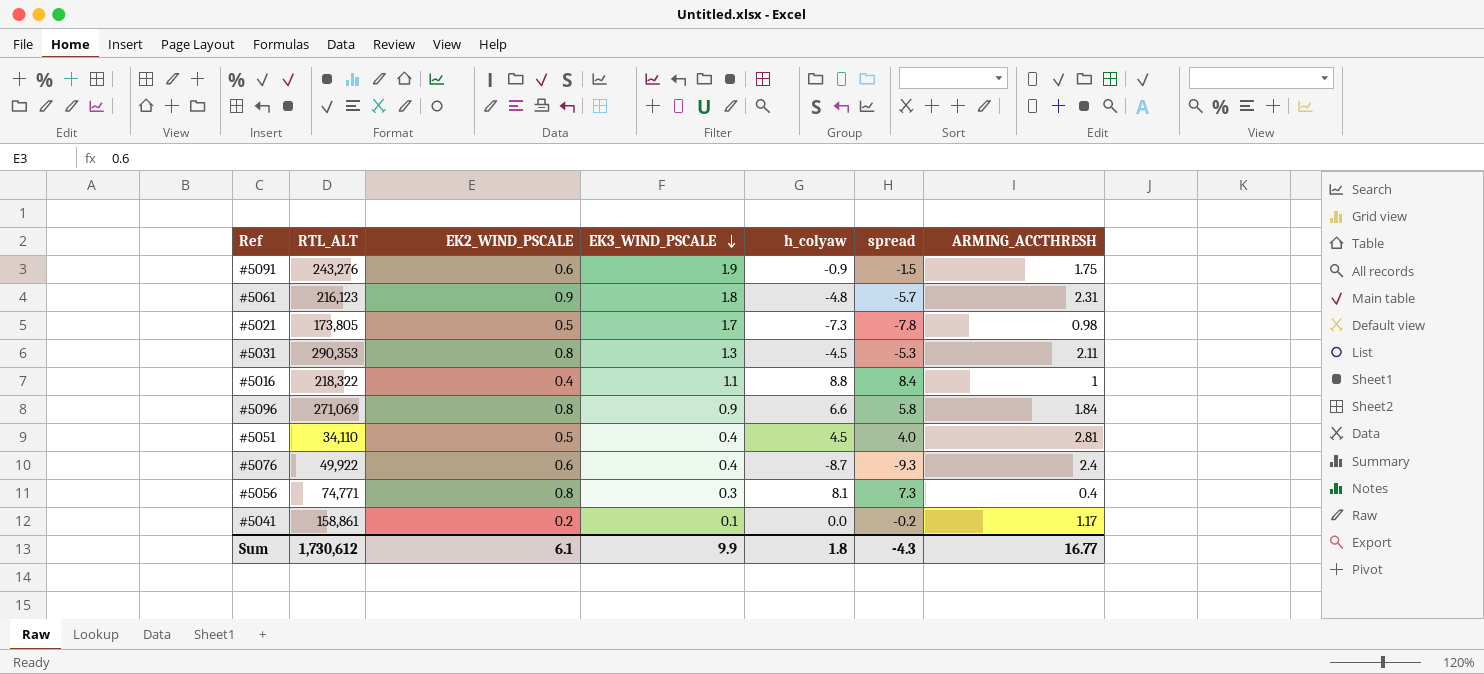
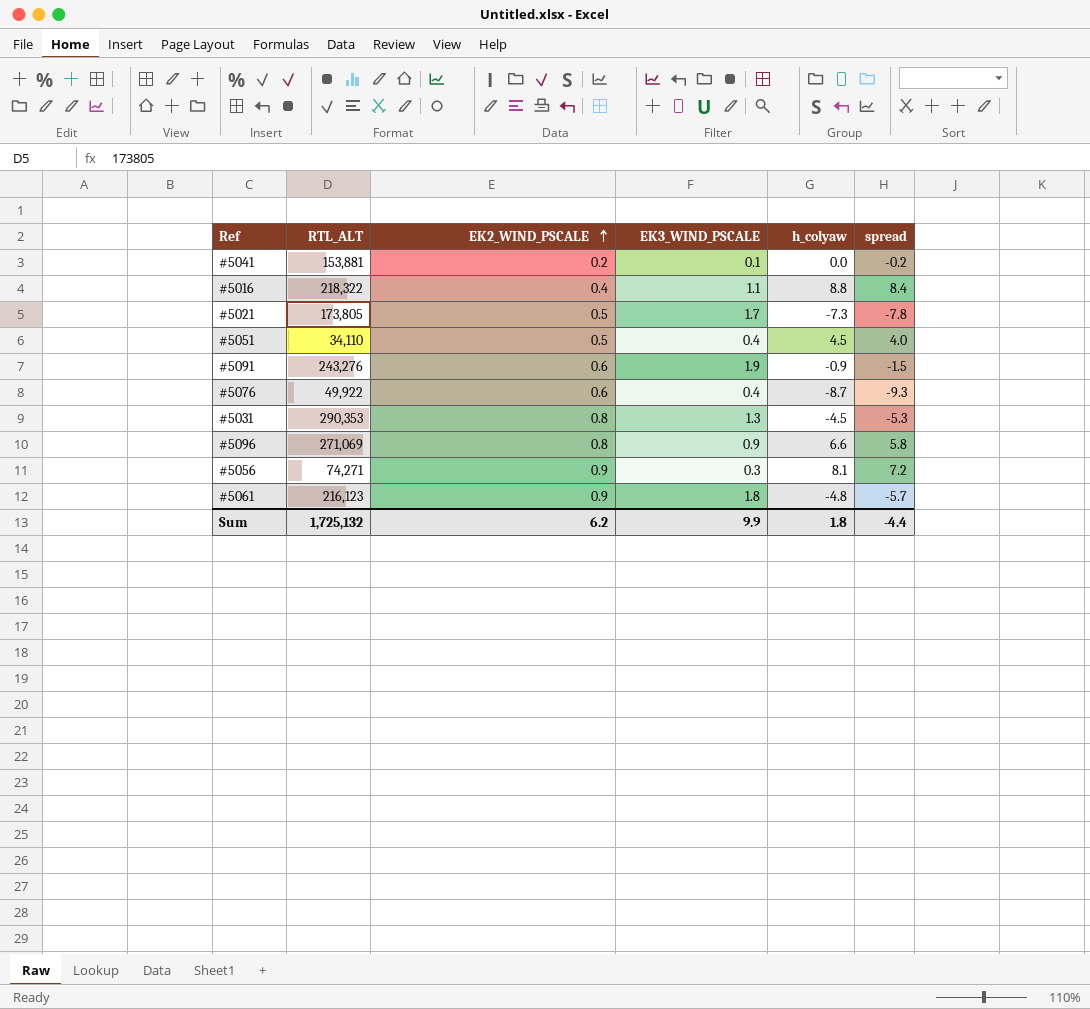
row order: EK3_WIND_PSCALE descending -> EK2_WIND_PSCALE ascending
column ARMING_ACCTHRESH | position: 7 -> none
#5041 | RTL_ALT: 158,861 -> 153,881
#5056 | RTL_ALT: 74,771 -> 74,271
#5056 | EK2_WIND_PSCALE: 0.8 -> 0.9
#5056 | spread: 7.3 -> 7.2
Sum | RTL_ALT: 1,730,612 -> 1,725,132
Sum | EK2_WIND_PSCALE: 6.1 -> 6.2
Sum | spread: -4.3 -> -4.4

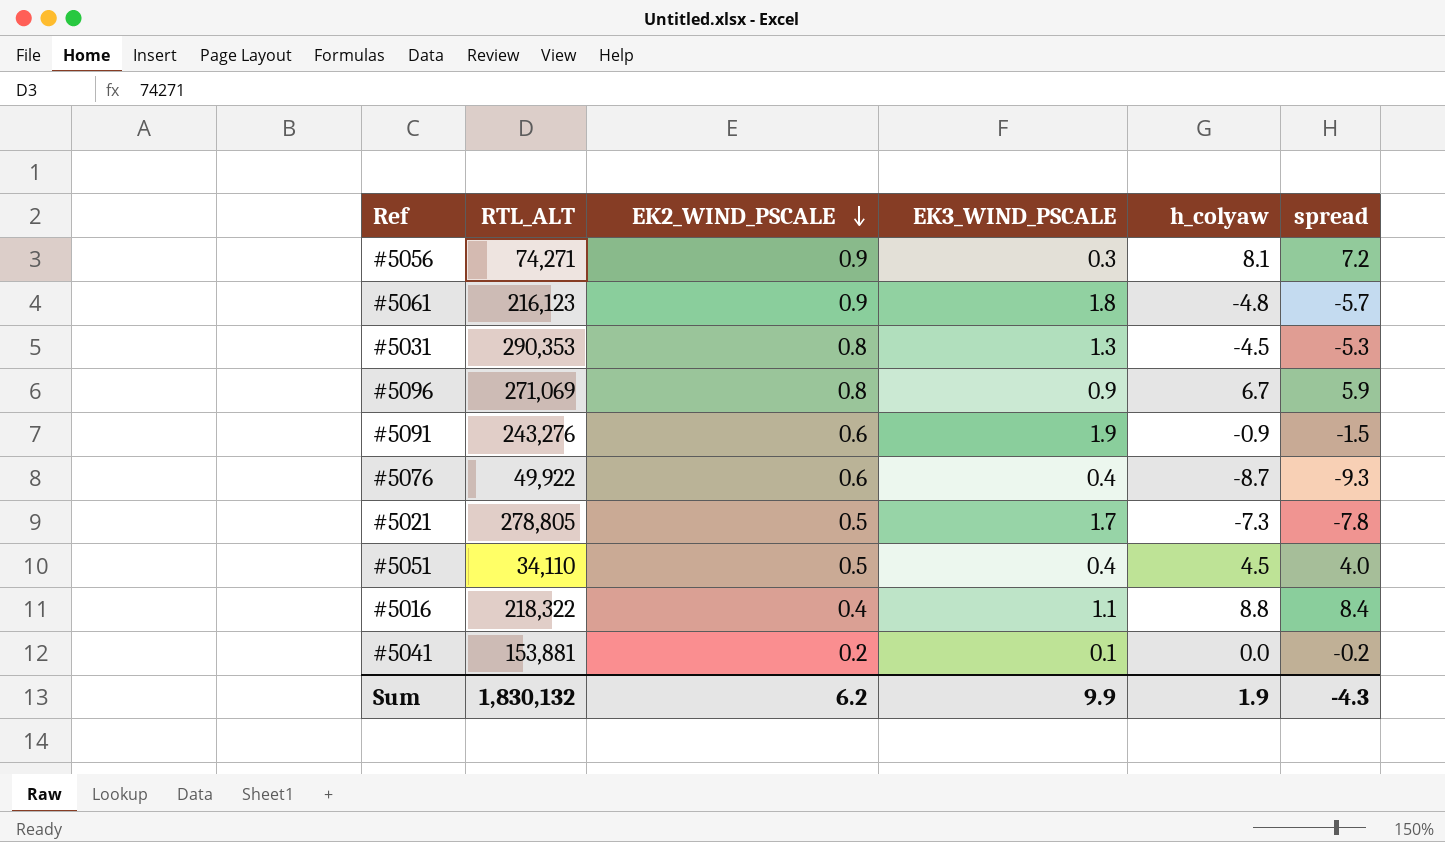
row order: EK2_WIND_PSCALE ascending -> EK2_WIND_PSCALE descending
#5096 | h_colyaw: 6.6 -> 6.7
#5096 | spread: 5.8 -> 5.9
#5021 | RTL_ALT: 173,805 -> 278,805
Sum | RTL_ALT: 1,725,132 -> 1,830,132
Sum | h_colyaw: 1.8 -> 1.9
Sum | spread: -4.4 -> -4.3

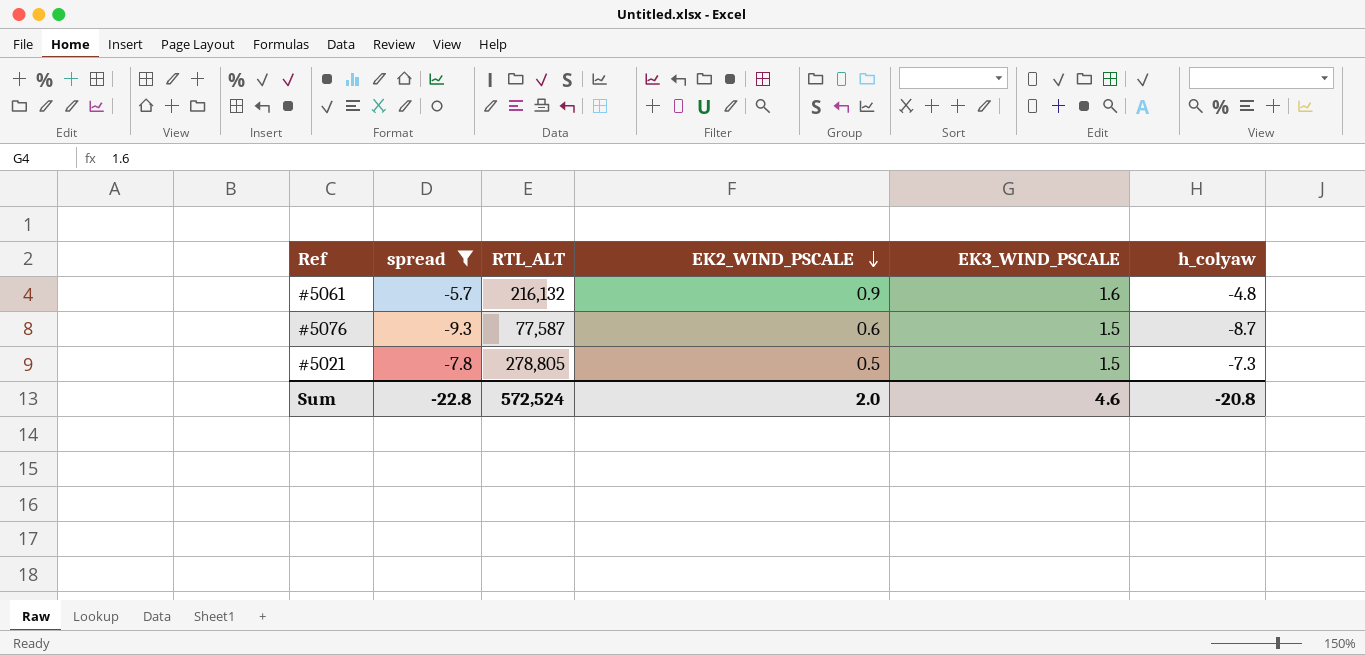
filter: none -> spread <= -5.7
column spread | position: 6 -> 2
#5061 | RTL_ALT: 216,123 -> 216,132
#5061 | EK3_WIND_PSCALE: 1.8 -> 1.6
#5076 | RTL_ALT: 49,922 -> 77,587
#5076 | EK3_WIND_PSCALE: 0.4 -> 1.5
#5021 | EK3_WIND_PSCALE: 1.7 -> 1.5
Sum | spread: -4.3 -> -22.8
Sum | RTL_ALT: 1,830,132 -> 572,524
Sum | EK2_WIND_PSCALE: 6.2 -> 2.0
Sum | EK3_WIND_PSCALE: 9.9 -> 4.6
Sum | h_colyaw: 1.9 -> -20.8

